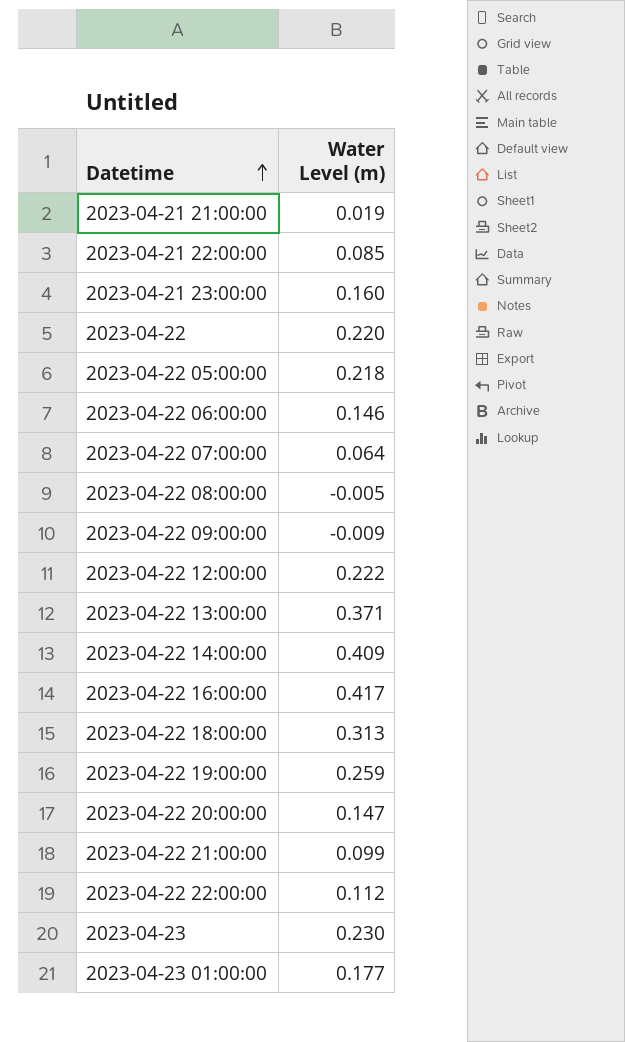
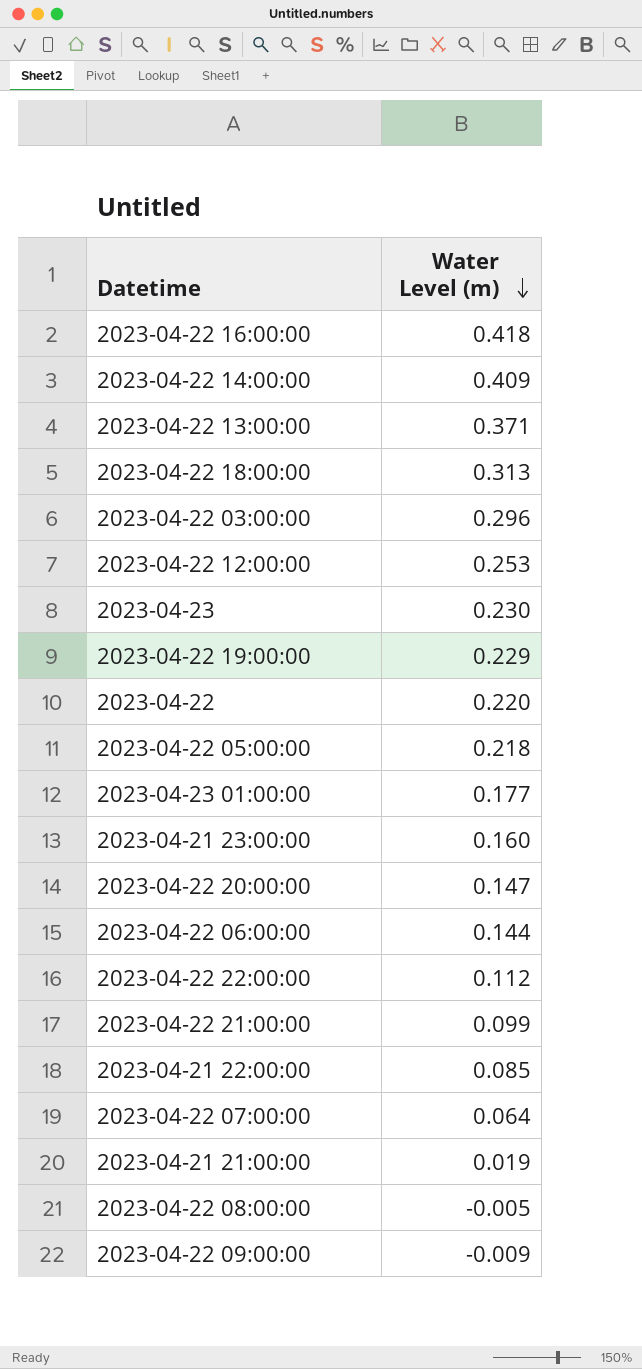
row order: Datetime ascending -> Water Level (m) descending
2023-04-22 16:00:00 | Water Level (m): 0.417 -> 0.418
row 2023-04-22 03:00:00: none -> 0.296
2023-04-22 12:00:00 | Water Level (m): 0.222 -> 0.253
2023-04-22 19:00:00 | Water Level (m): 0.259 -> 0.229
2023-04-22 06:00:00 | Water Level (m): 0.146 -> 0.144

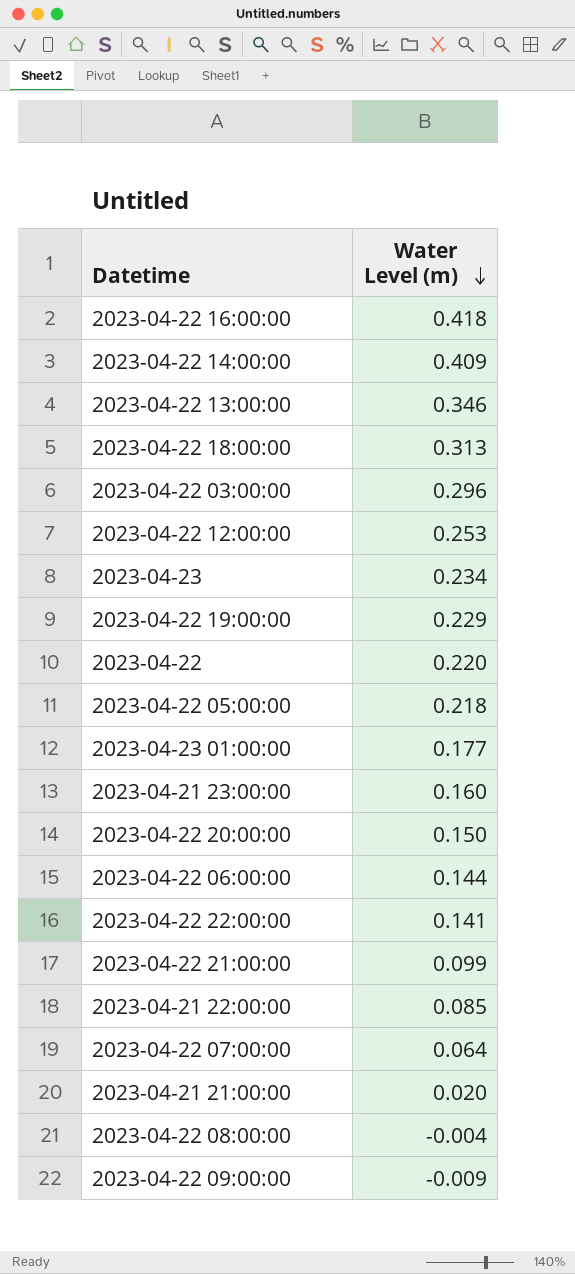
2023-04-22 13:00:00 | Water Level (m): 0.371 -> 0.346
2023-04-23 | Water Level (m): 0.230 -> 0.234
2023-04-22 20:00:00 | Water Level (m): 0.147 -> 0.150
2023-04-22 22:00:00 | Water Level (m): 0.112 -> 0.141
2023-04-21 21:00:00 | Water Level (m): 0.019 -> 0.020
2023-04-22 08:00:00 | Water Level (m): -0.005 -> -0.004

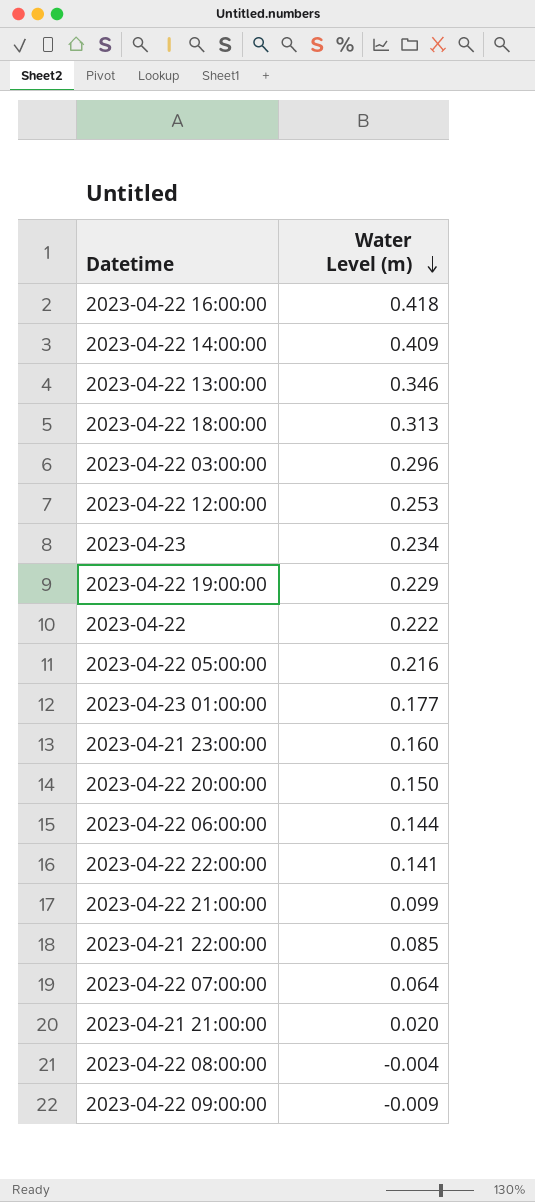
2023-04-22 | Water Level (m): 0.220 -> 0.222
2023-04-22 05:00:00 | Water Level (m): 0.218 -> 0.216

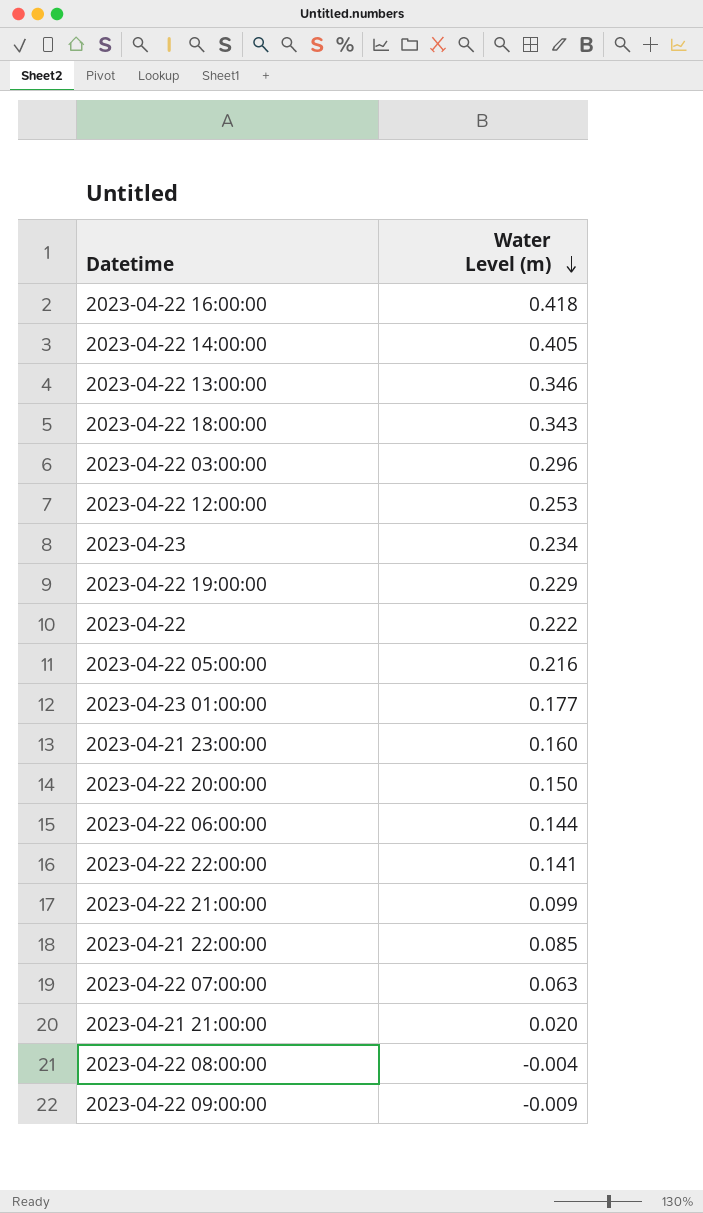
2023-04-22 14:00:00 | Water Level (m): 0.409 -> 0.405
2023-04-22 18:00:00 | Water Level (m): 0.313 -> 0.343
2023-04-22 07:00:00 | Water Level (m): 0.064 -> 0.063

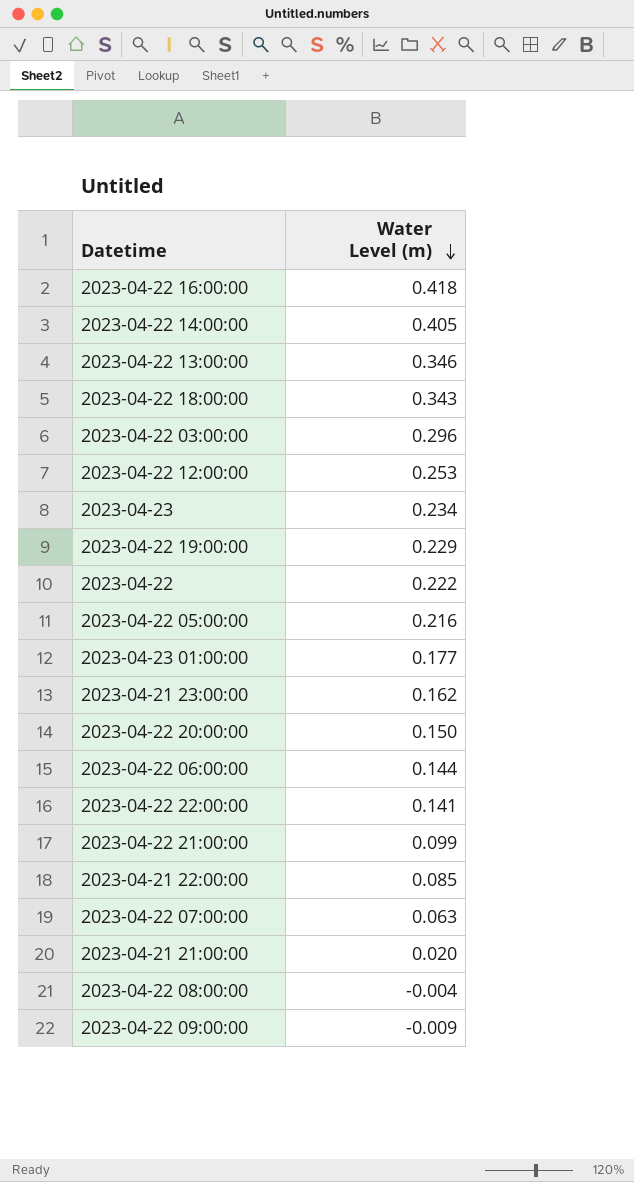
2023-04-21 23:00:00 | Water Level (m): 0.160 -> 0.162

